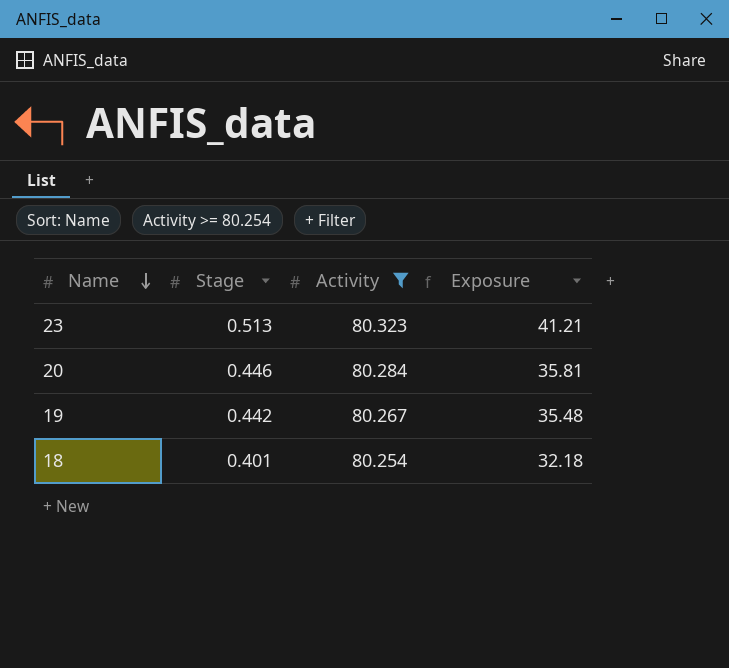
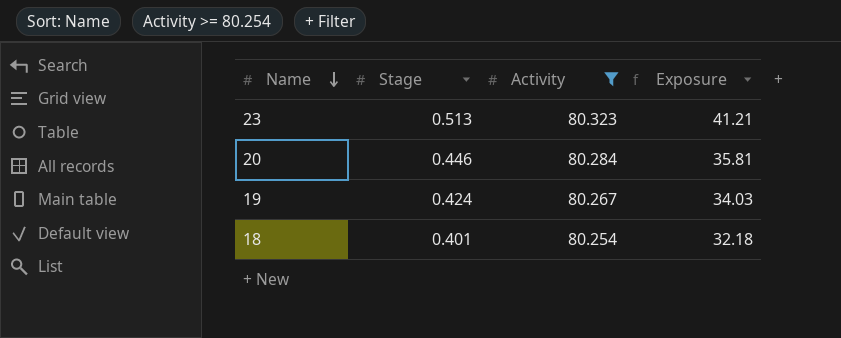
19 | Stage: 0.442 -> 0.424
19 | Exposure: 35.48 -> 34.03

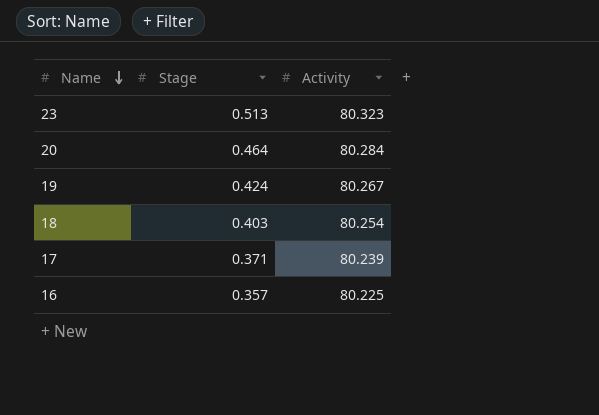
filter: Activity >= 80.254 -> none
column Exposure | formula: [Stage] * [Activity] -> none
20 | Stage: 0.446 -> 0.464
18 | Stage: 0.401 -> 0.403

